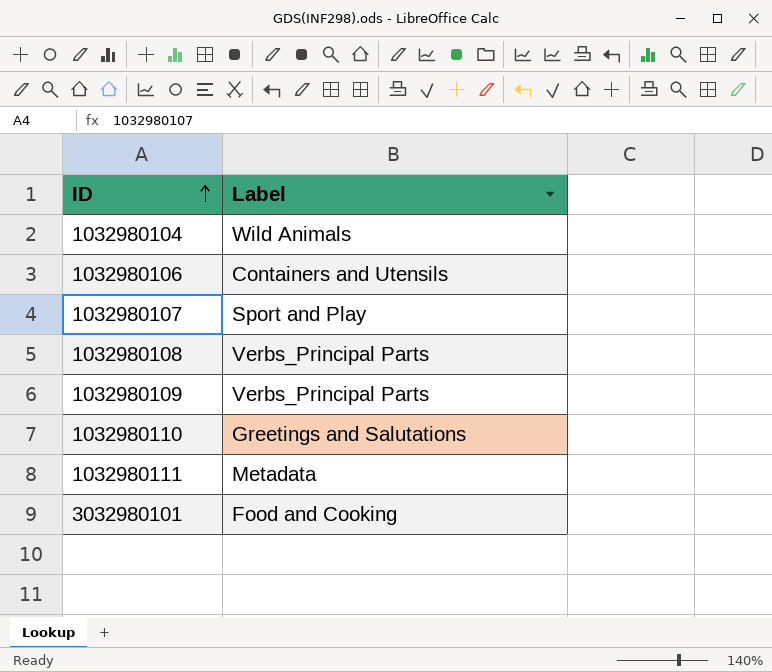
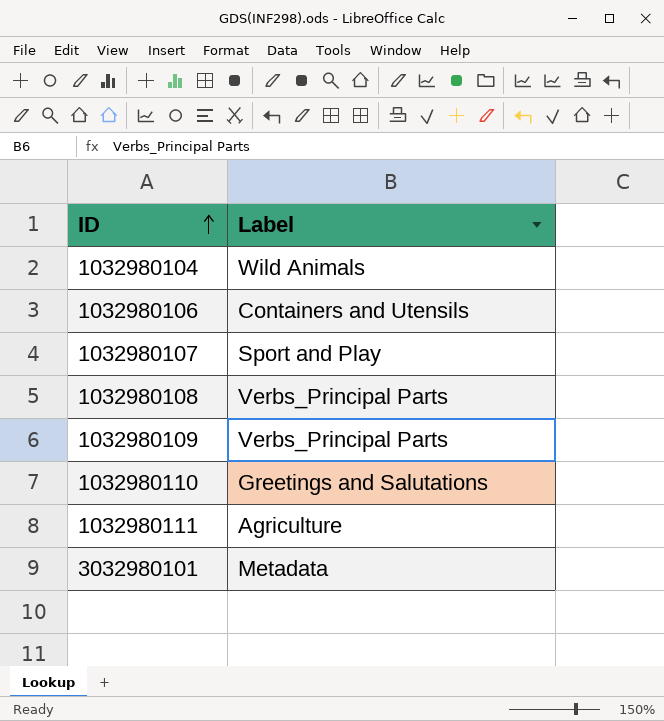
1032980111 | Label: Metadata -> Agriculture
3032980101 | Label: Food and Cooking -> Metadata

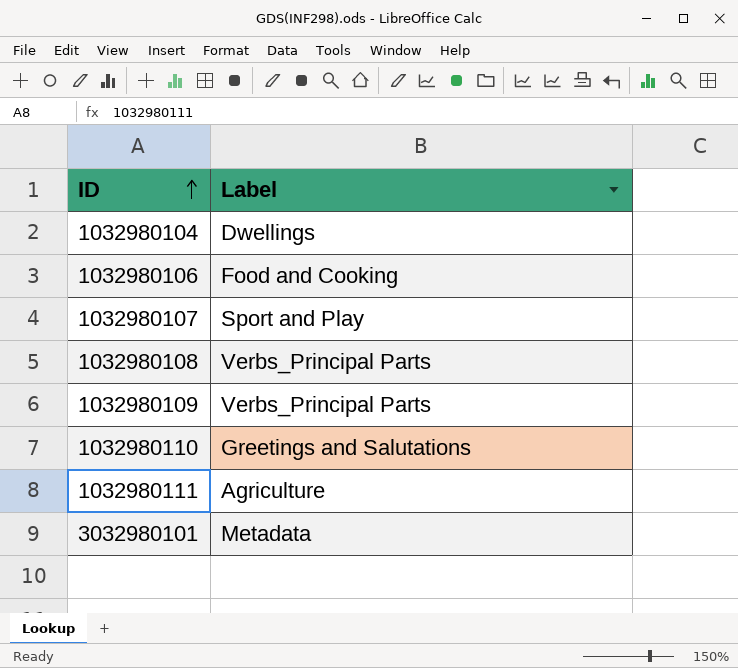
1032980104 | Label: Wild Animals -> Dwellings
1032980106 | Label: Containers and Utensils -> Food and Cooking

